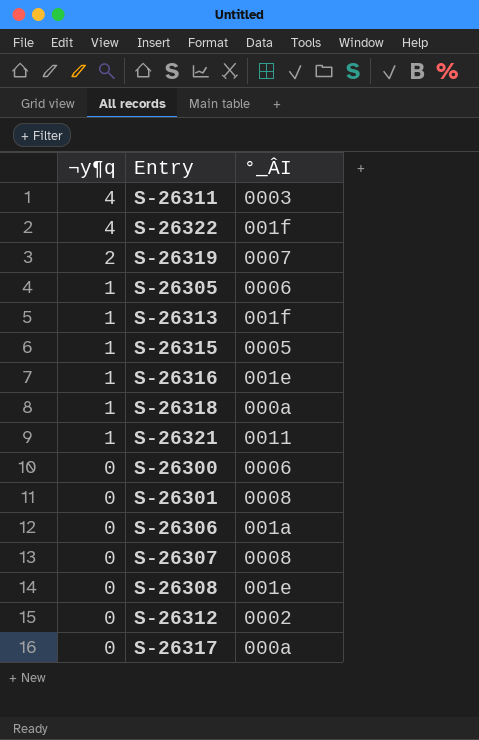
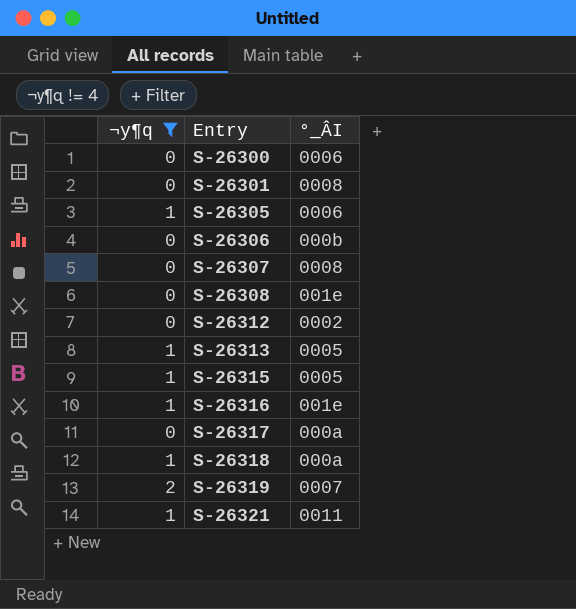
filter: none -> ¬y¶q != 4
row order: ¬y¶q descending -> Entry ascending
S-26306 | °_ÂI: 001a -> 000b
S-26313 | °_ÂI: 001f -> 0005

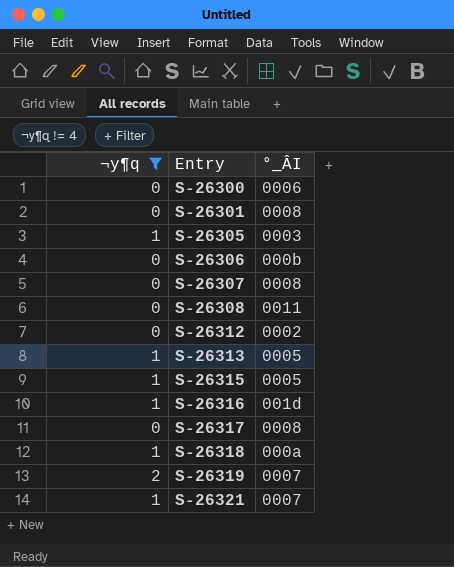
S-26305 | °_ÂI: 0006 -> 0003
S-26308 | °_ÂI: 001e -> 0011
S-26316 | °_ÂI: 001e -> 001d
S-26317 | °_ÂI: 000a -> 0008
S-26321 | °_ÂI: 0011 -> 0007

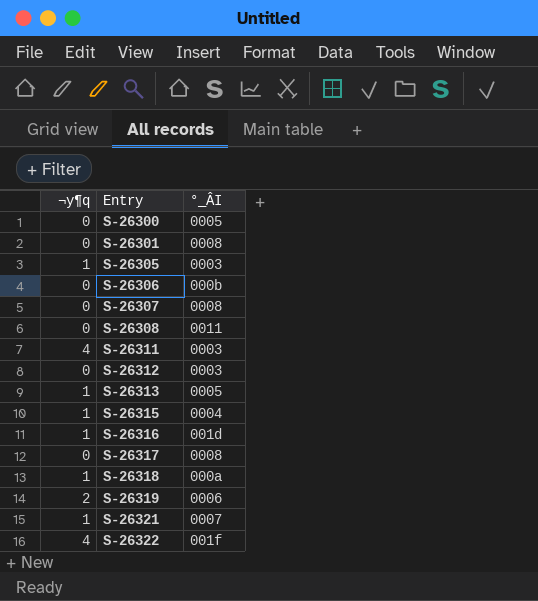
filter: ¬y¶q != 4 -> none
S-26300 | °_ÂI: 0006 -> 0005
S-26312 | °_ÂI: 0002 -> 0003
S-26315 | °_ÂI: 0005 -> 0004
S-26319 | °_ÂI: 0007 -> 0006

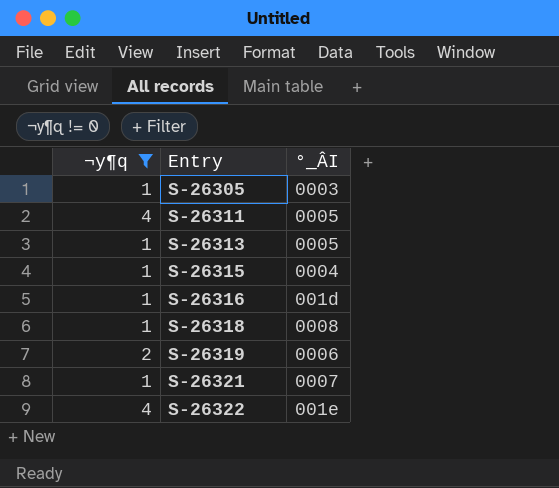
filter: none -> ¬y¶q != 0
S-26311 | °_ÂI: 0003 -> 0005
S-26318 | °_ÂI: 000a -> 0008
S-26322 | °_ÂI: 001f -> 001e

